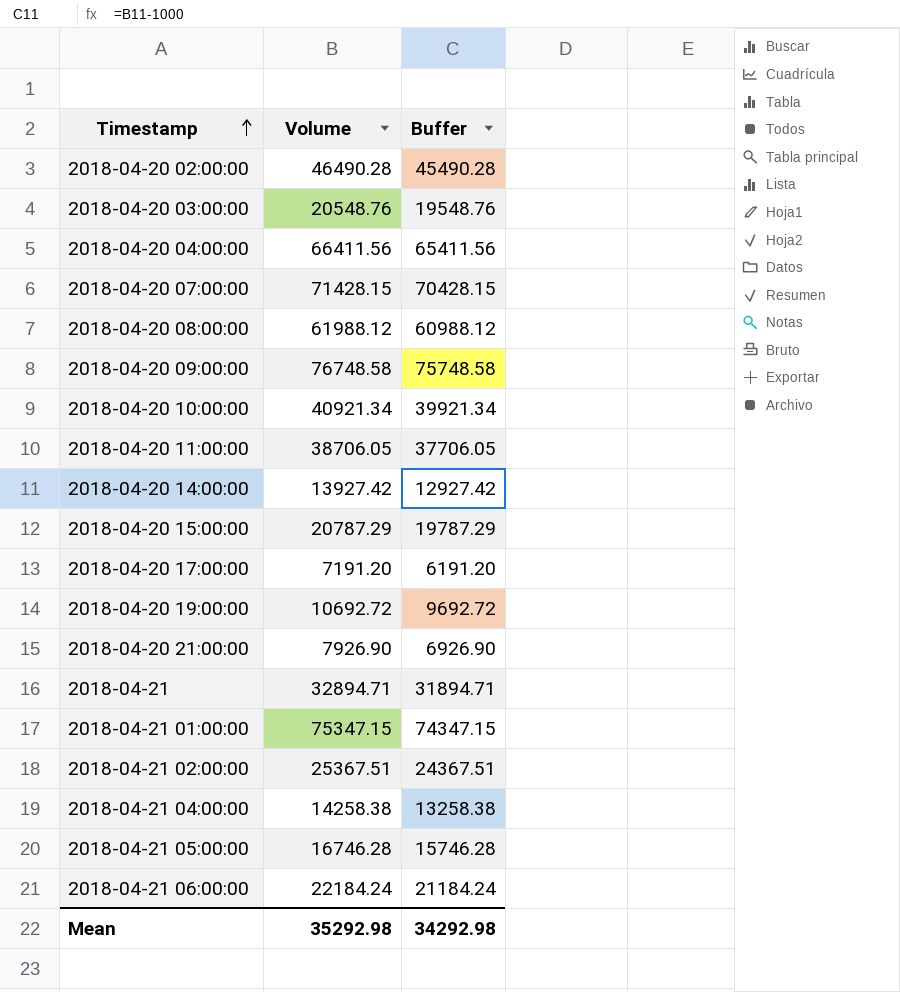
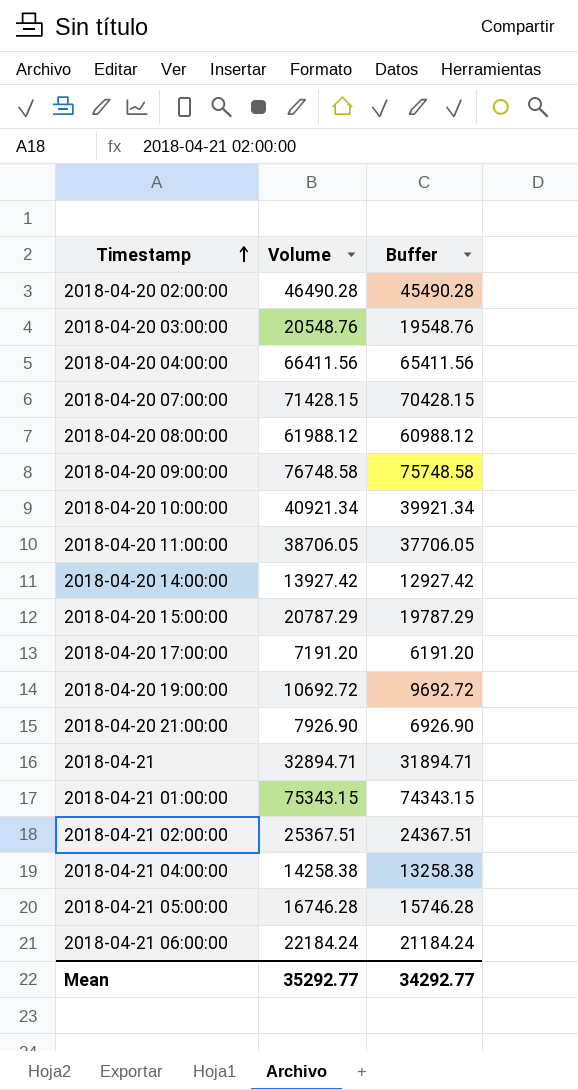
2018-04-21 01:00:00 | Volume: 75347.15 -> 75343.15
2018-04-21 01:00:00 | Buffer: 74347.15 -> 74343.15
Mean | Volume: 35292.98 -> 35292.77
Mean | Buffer: 34292.98 -> 34292.77

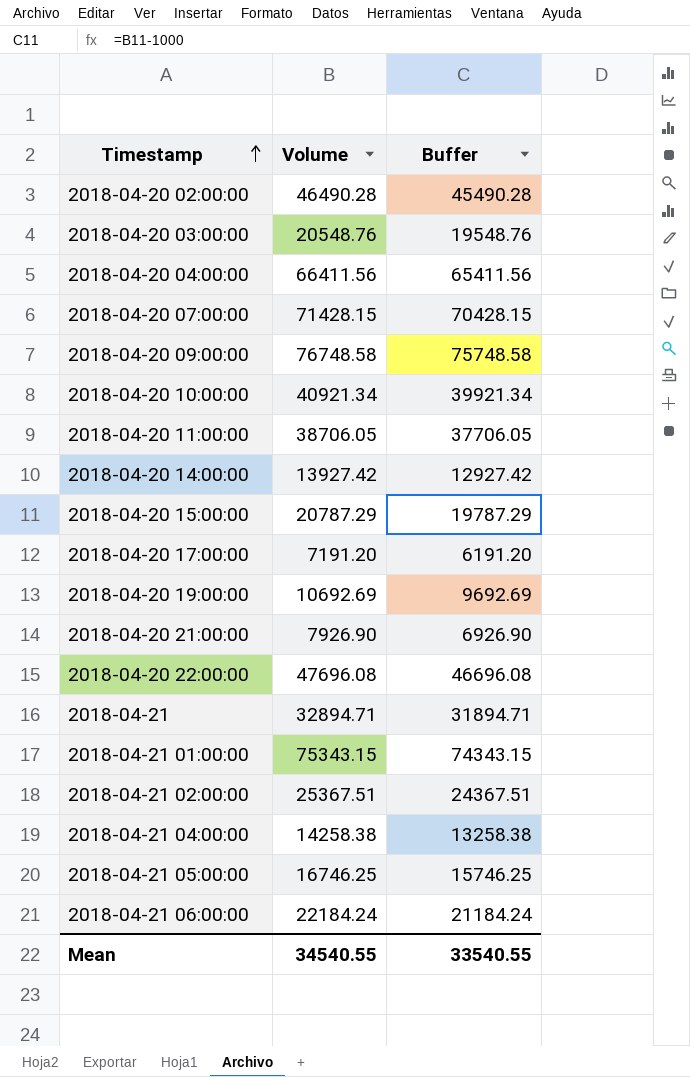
row 2018-04-20 08:00:00: 61988.12 | 60988.12 -> none
2018-04-20 19:00:00 | Volume: 10692.72 -> 10692.69
2018-04-20 19:00:00 | Buffer: 9692.72 -> 9692.69
row 2018-04-20 22:00:00: none -> 47696.08 | 46696.08
2018-04-21 05:00:00 | Volume: 16746.28 -> 16746.25
2018-04-21 05:00:00 | Buffer: 15746.28 -> 15746.25
Mean | Volume: 35292.77 -> 34540.55
Mean | Buffer: 34292.77 -> 33540.55

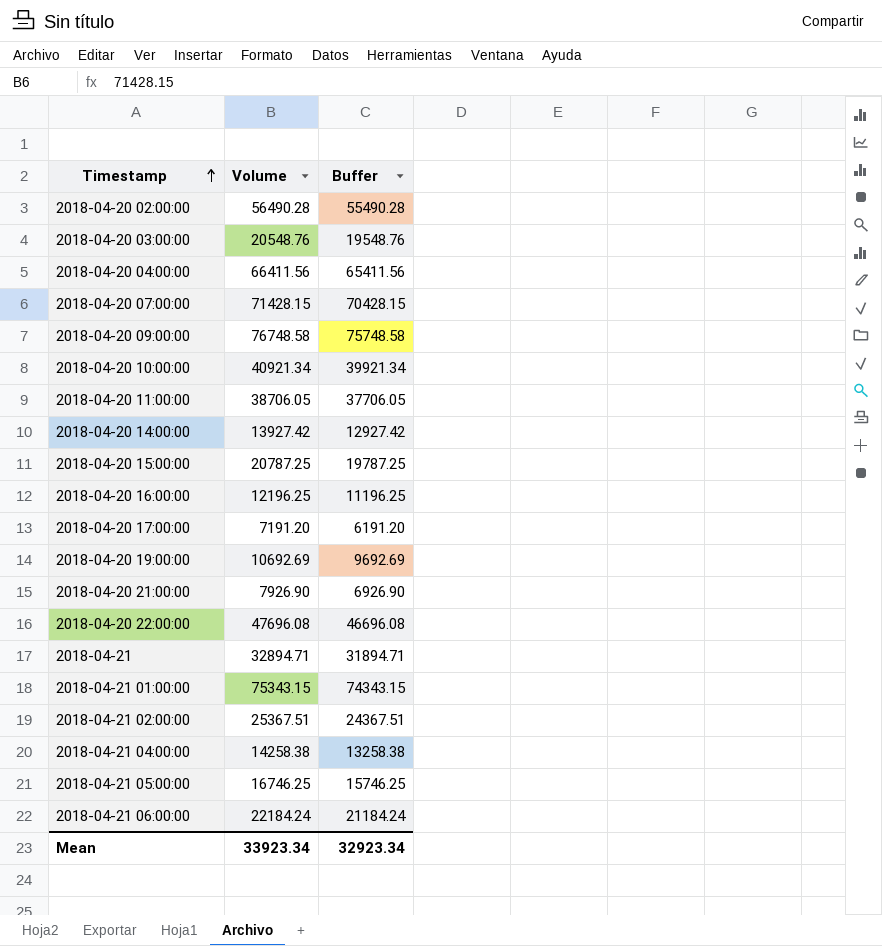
2018-04-20 02:00:00 | Volume: 46490.28 -> 56490.28
2018-04-20 02:00:00 | Buffer: 45490.28 -> 55490.28
2018-04-20 15:00:00 | Volume: 20787.29 -> 20787.25
2018-04-20 15:00:00 | Buffer: 19787.29 -> 19787.25
row 2018-04-20 16:00:00: none -> 12196.25 | 11196.25
Mean | Volume: 34540.55 -> 33923.34
Mean | Buffer: 33540.55 -> 32923.34

